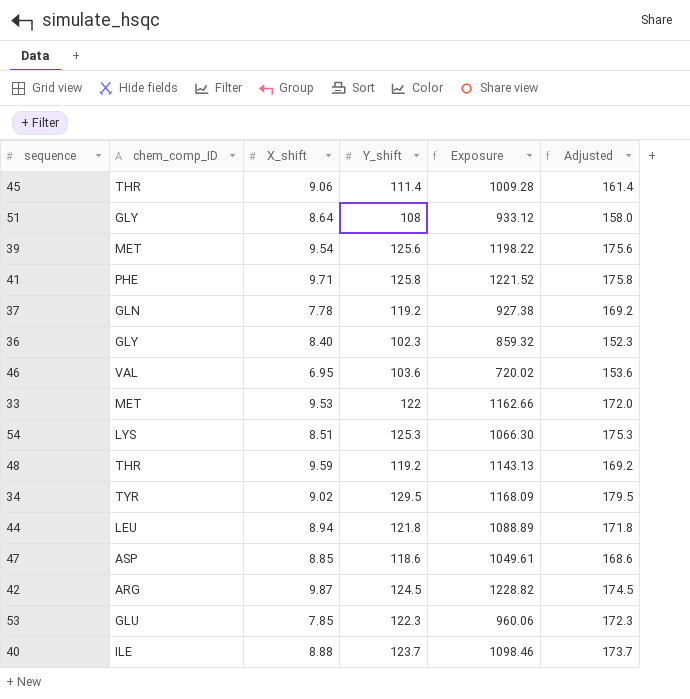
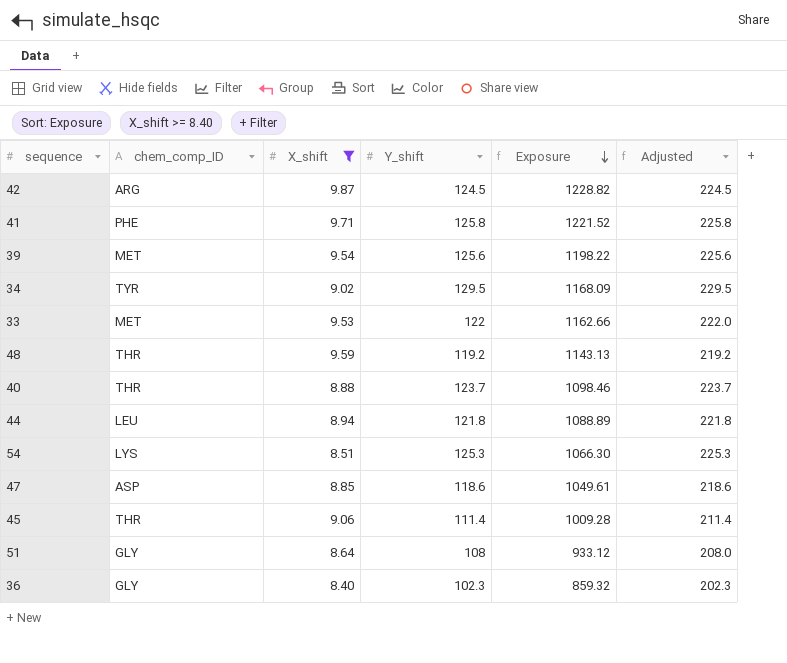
filter: none -> X_shift >= 8.40
row order: none -> Exposure descending
column Adjusted | formula: [Y_shift] + 50 -> [Y_shift] + 100
40 | chem_comp_ID: ILE -> THR

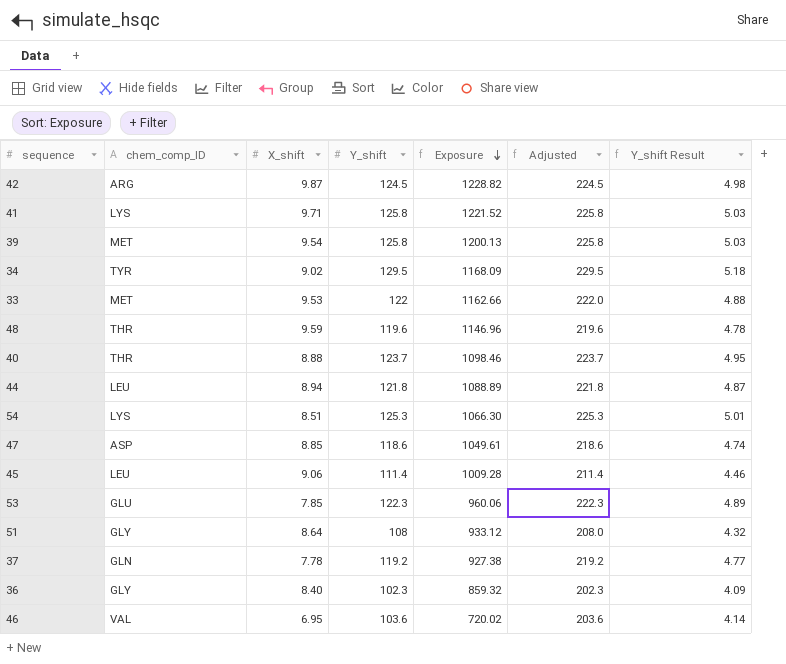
filter: X_shift >= 8.40 -> none
column Y_shift Result | formula: none -> [Y_shift] * 0.04
41 | chem_comp_ID: PHE -> LYS
39 | Y_shift: 125.6 -> 125.8
39 | Exposure: 1198.22 -> 1200.13
39 | Adjusted: 225.6 -> 225.8
48 | Y_shift: 119.2 -> 119.6
48 | Exposure: 1143.13 -> 1146.96
48 | Adjusted: 219.2 -> 219.6
45 | chem_comp_ID: THR -> LEU

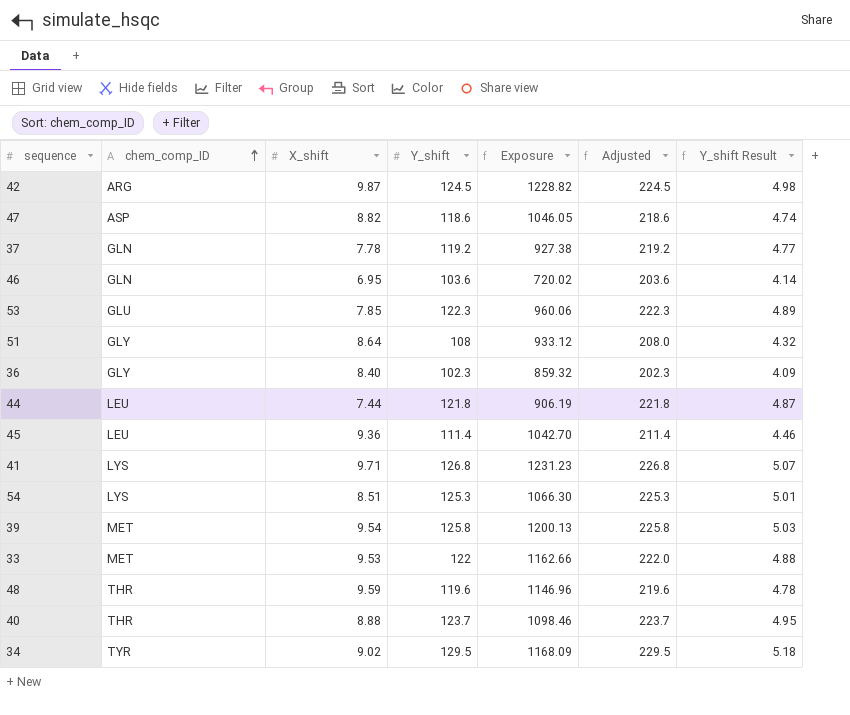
row order: Exposure descending -> chem_comp_ID ascending
47 | X_shift: 8.85 -> 8.82
47 | Exposure: 1049.61 -> 1046.05
46 | chem_comp_ID: VAL -> GLN
44 | X_shift: 8.94 -> 7.44
44 | Exposure: 1088.89 -> 906.19
45 | X_shift: 9.06 -> 9.36
45 | Exposure: 1009.28 -> 1042.70
41 | Y_shift: 125.8 -> 126.8
41 | Exposure: 1221.52 -> 1231.23
41 | Adjusted: 225.8 -> 226.8
41 | Y_shift Result: 5.03 -> 5.07

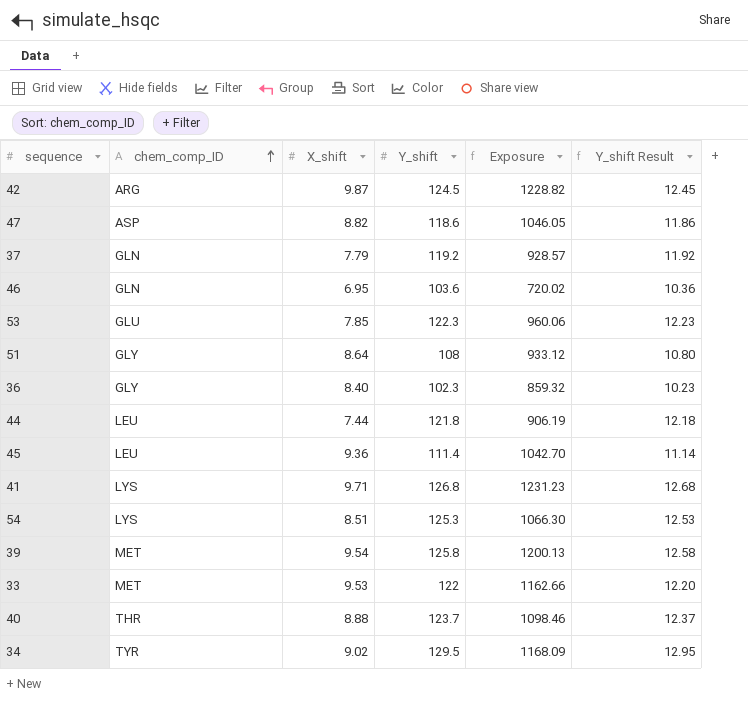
column Adjusted | formula: [Y_shift] + 100 -> none
column Y_shift Result | formula: [Y_shift] * 0.04 -> [Y_shift] * 0.1
row 48: THR | 9.59 | 119.6 | 1146.96 | 219.6 | 4.78 -> none
37 | X_shift: 7.78 -> 7.79
37 | Exposure: 927.38 -> 928.57

